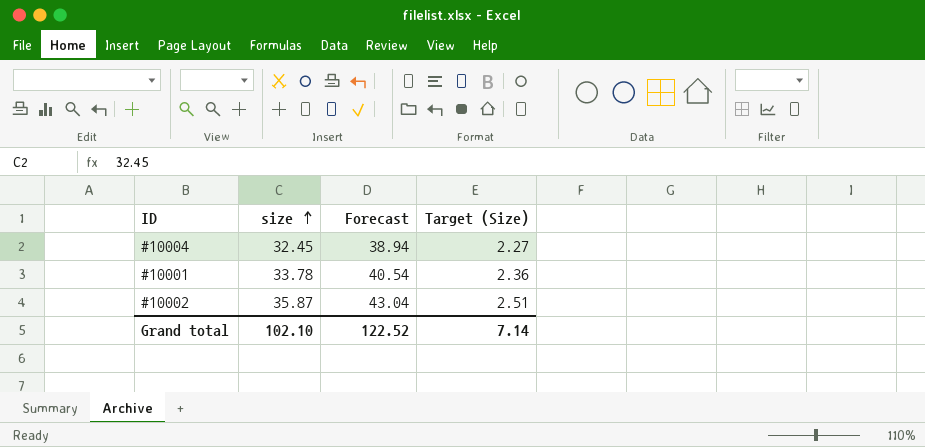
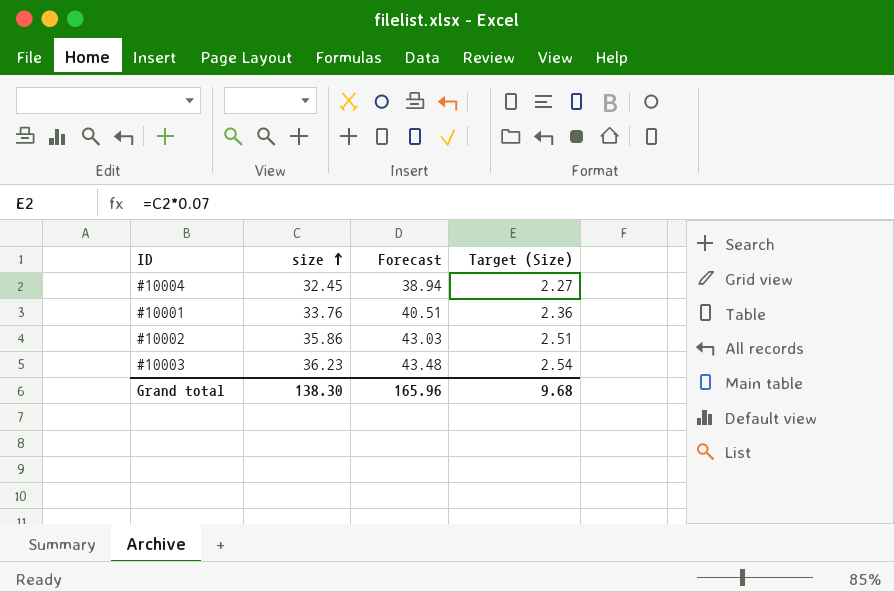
#10001 | size: 33.78 -> 33.76
#10001 | Forecast: 40.54 -> 40.51
#10002 | size: 35.87 -> 35.86
#10002 | Forecast: 43.04 -> 43.03
row #10003: none -> 36.23 | 43.48 | 2.54
Grand total | size: 102.10 -> 138.30
Grand total | Forecast: 122.52 -> 165.96
Grand total | Target (Size): 7.14 -> 9.68

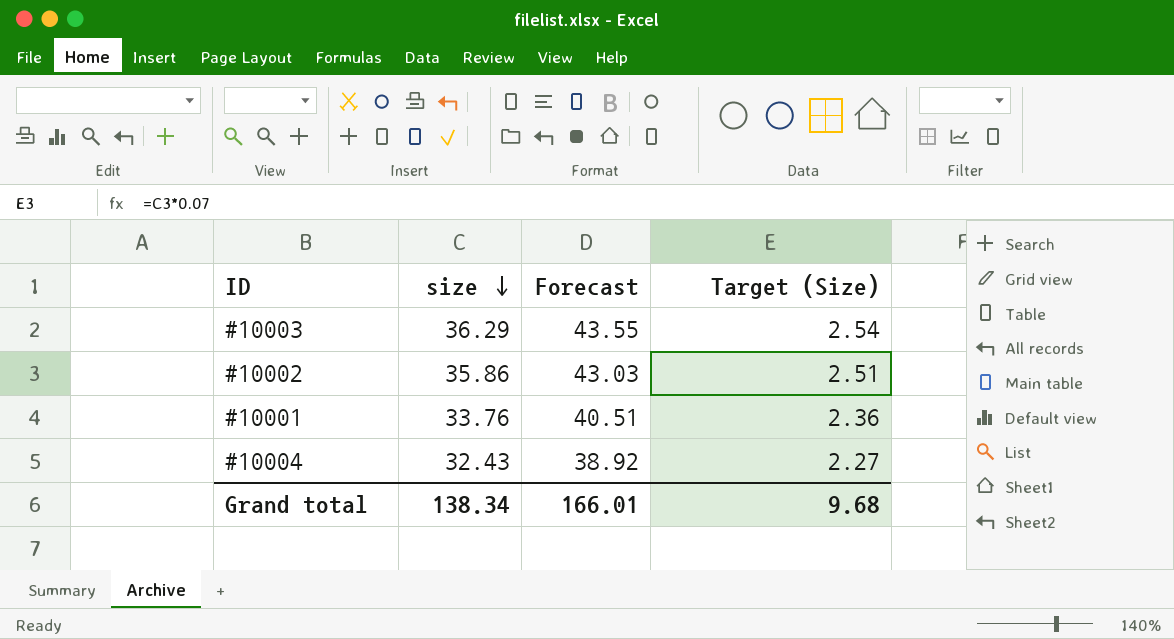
row order: size ascending -> size descending
#10003 | size: 36.23 -> 36.29
#10003 | Forecast: 43.48 -> 43.55
#10004 | size: 32.45 -> 32.43
#10004 | Forecast: 38.94 -> 38.92
Grand total | size: 138.30 -> 138.34
Grand total | Forecast: 165.96 -> 166.01

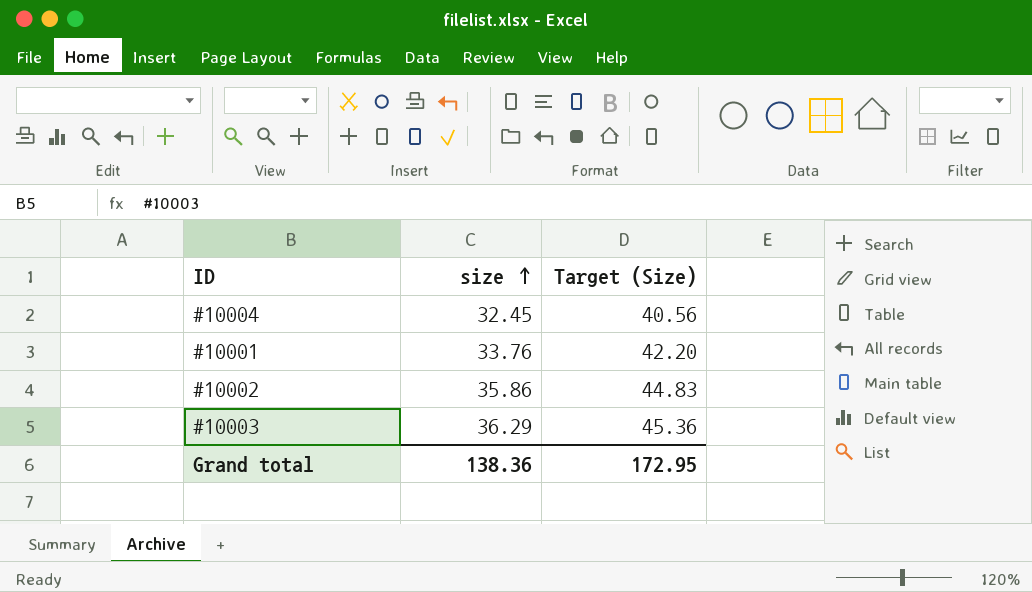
row order: size descending -> size ascending
column Forecast | formula: [size] * 1.2 -> none
column Target (Size) | formula: [size] * 0.07 -> [size] * 1.25
#10004 | size: 32.43 -> 32.45
Grand total | size: 138.34 -> 138.36
Grand total | Target (Size): 9.68 -> 172.95

